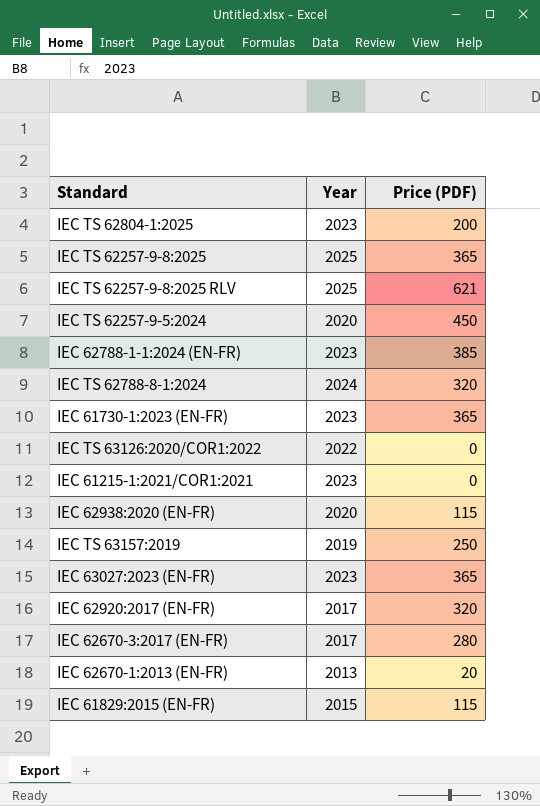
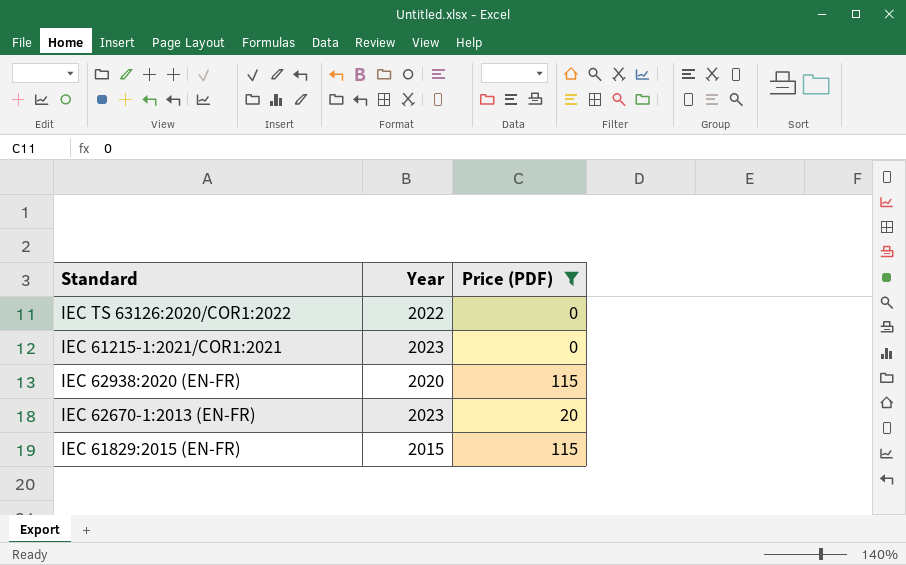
filter: none -> Price (PDF) <= 115
IEC 62670-1:2013 (EN-FR) | Year: 2013 -> 2023

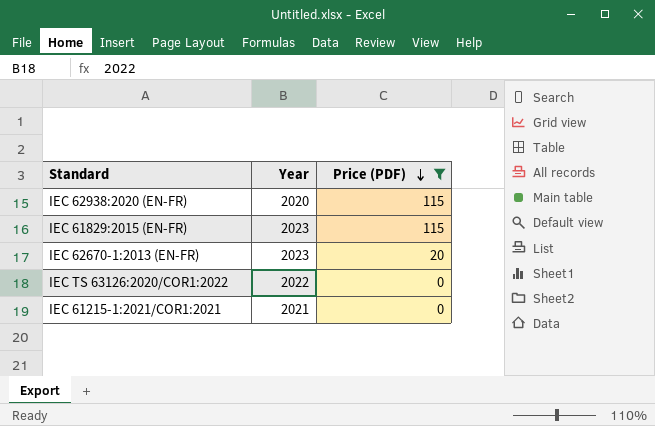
row order: none -> Price (PDF) descending
IEC 61829:2015 (EN-FR) | Year: 2015 -> 2023
IEC 61215-1:2021/COR1:2021 | Year: 2023 -> 2021

